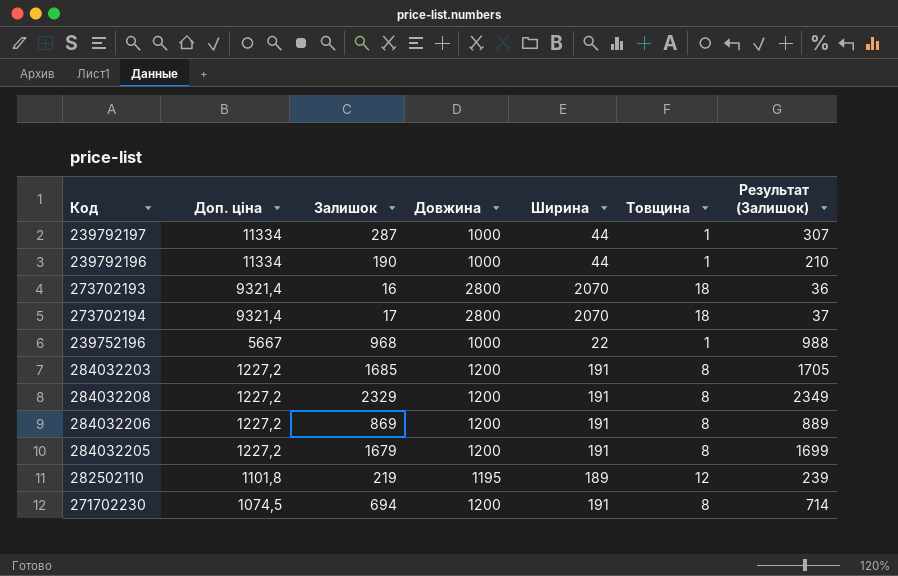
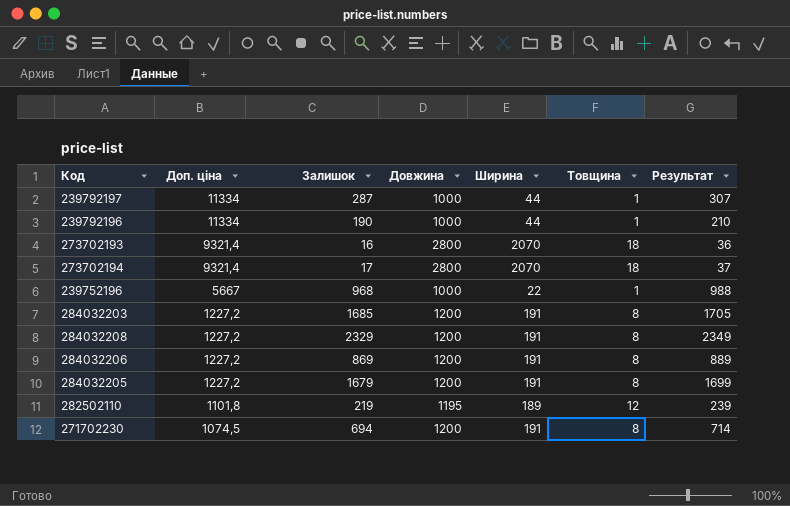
column name: Результат (Залишок) -> Результат

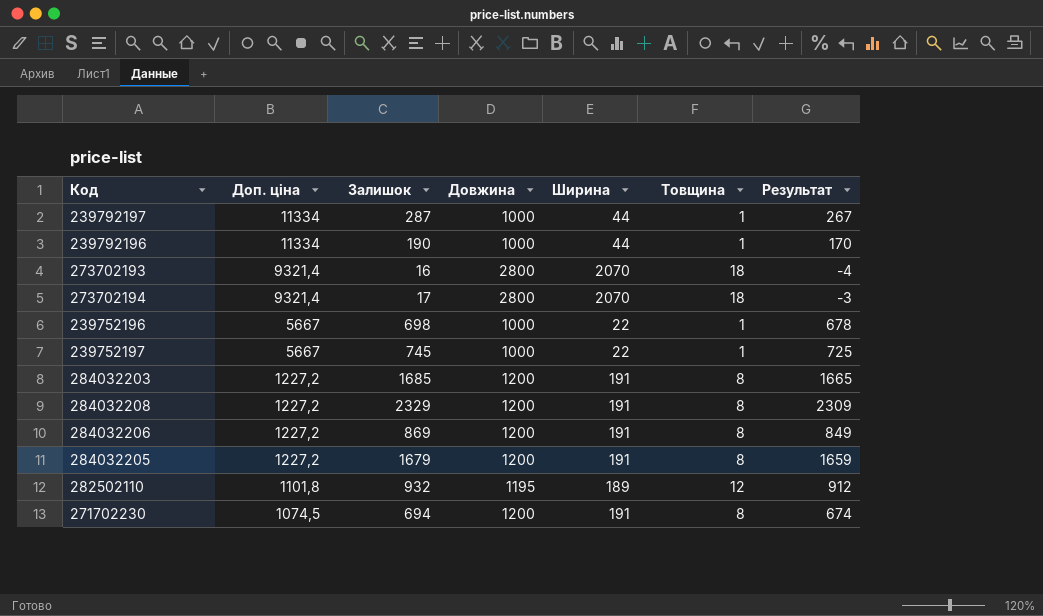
column Результат | formula: [Залишок] + 20 -> [Залишок] - 20
239752196 | Залишок: 968 -> 698
row 239752197: none -> 5667 | 745 | 1000 | 22 | 1 | 725
282502110 | Залишок: 219 -> 932

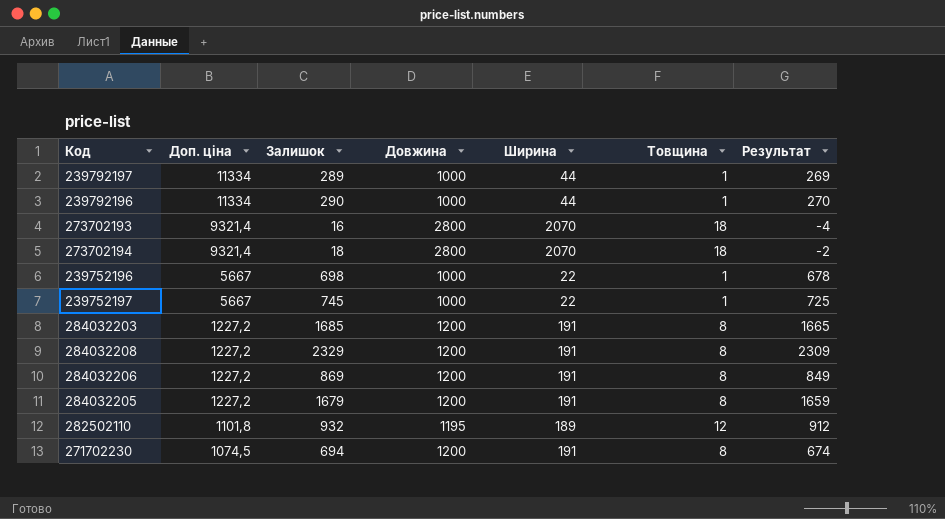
239792197 | Залишок: 287 -> 289
239792197 | Результат: 267 -> 269
239792196 | Залишок: 190 -> 290
239792196 | Результат: 170 -> 270
273702194 | Залишок: 17 -> 18
273702194 | Результат: -3 -> -2

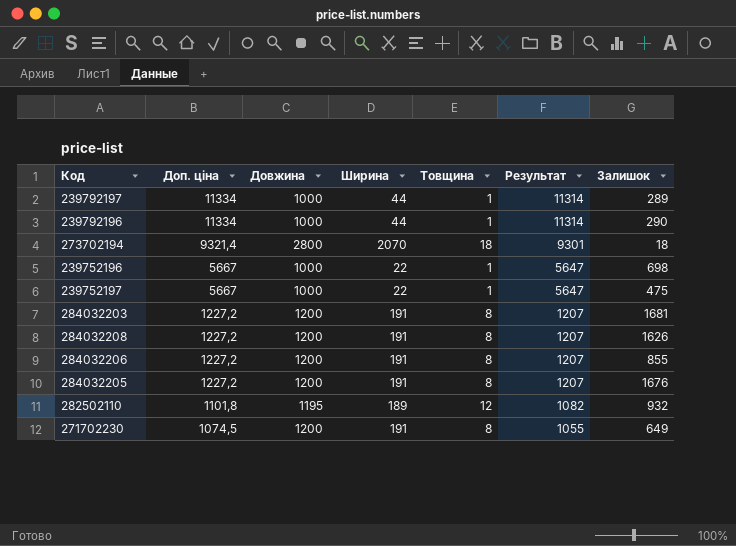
column Результат | formula: [Залишок] - 20 -> [Доп. ціна] - 20
column Залишок | position: 3 -> 7
row 273702193: 9321,4 | 16 | 2800 | 2070 | 18 | -4 -> none
239752197 | Залишок: 745 -> 475
284032203 | Залишок: 1685 -> 1681
284032208 | Залишок: 2329 -> 1626
284032206 | Залишок: 869 -> 855
284032205 | Залишок: 1679 -> 1676
271702230 | Залишок: 694 -> 649

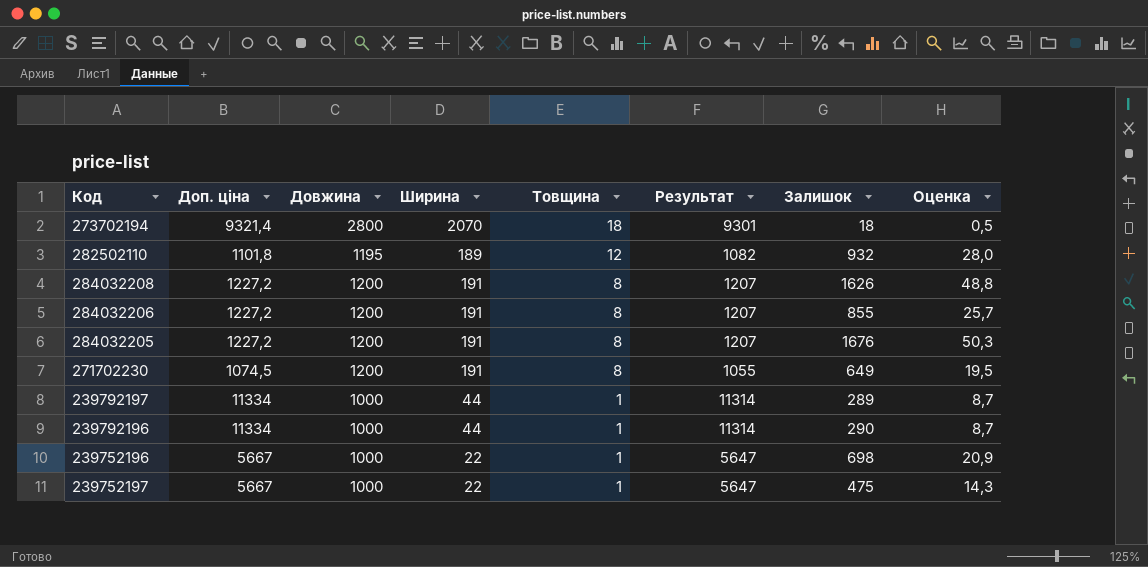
row order: Доп. ціна descending -> Товщина descending
column Оценка | formula: none -> [Залишок] * 0,03
row 284032203: 1227,2 | 1200 | 191 | 8 | 1207 | 1681 -> none

